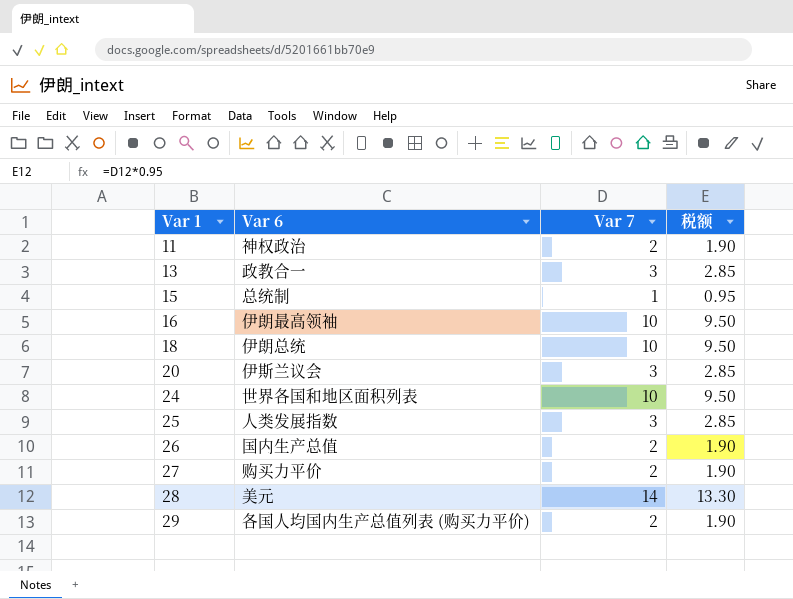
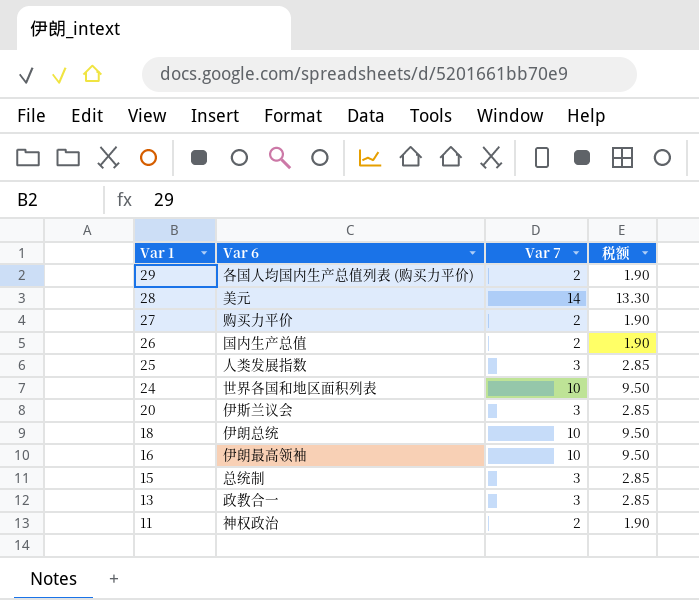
row order: Var 1 ascending -> Var 1 descending
15 | Var 7: 1 -> 3
15 | 税额: 0.95 -> 2.85

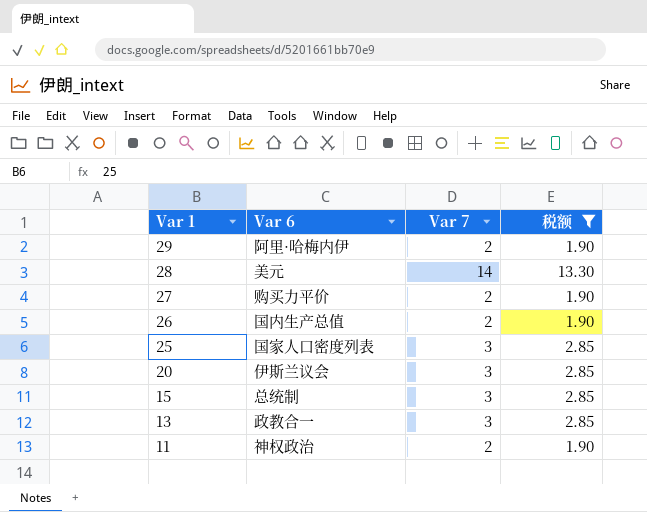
filter: none -> 税额 != 9.50
29 | Var 6: 各国人均国内生产总值列表 (购买力平价) -> 阿里·哈梅内伊
25 | Var 6: 人类发展指数 -> 国家人口密度列表

